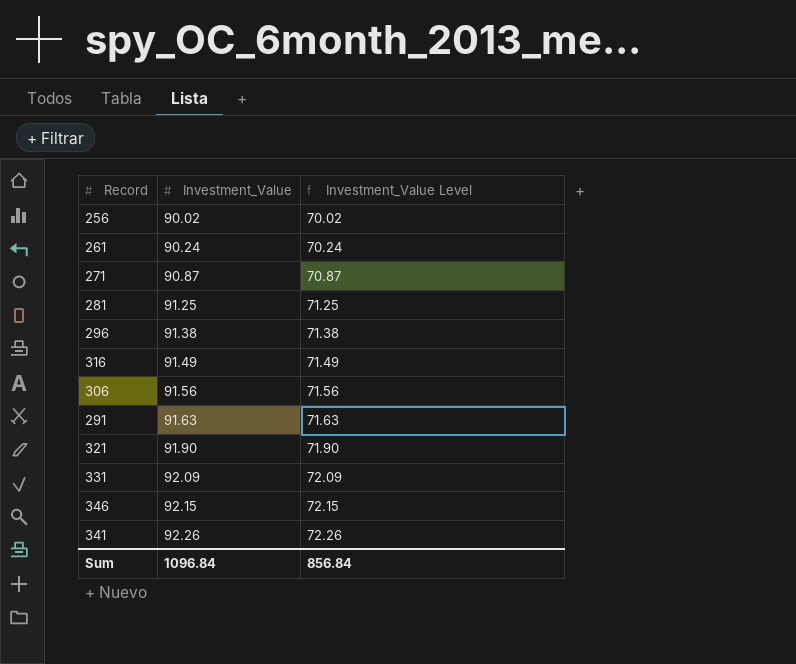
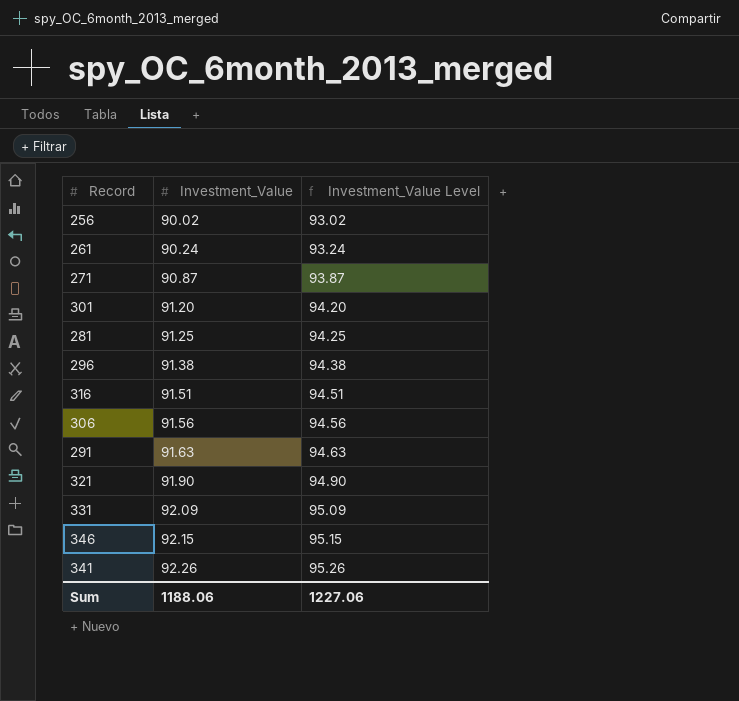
column Investment_Value Level | formula: [Investment_Value] - 20 -> [Investment_Value] + 3
row 301: none -> 91.20 | 94.20
316 | Investment_Value: 91.49 -> 91.51
Sum | Investment_Value: 1096.84 -> 1188.06
Sum | Investment_Value Level: 856.84 -> 1227.06

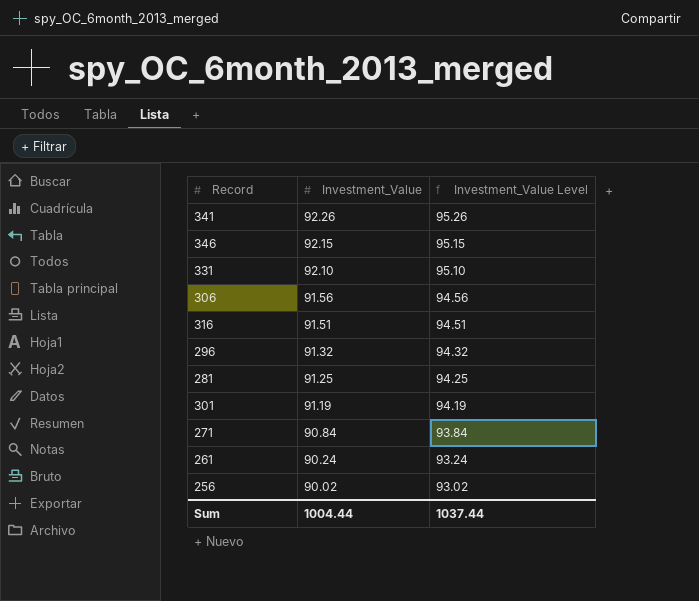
row order: Investment_Value ascending -> Investment_Value descending
row 291: 91.63 | 94.63 -> none
row 321: 91.90 | 94.90 -> none
331 | Investment_Value: 92.09 -> 92.10
331 | Investment_Value Level: 95.09 -> 95.10
296 | Investment_Value: 91.38 -> 91.32
296 | Investment_Value Level: 94.38 -> 94.32
301 | Investment_Value: 91.20 -> 91.19
301 | Investment_Value Level: 94.20 -> 94.19
271 | Investment_Value: 90.87 -> 90.84
271 | Investment_Value Level: 93.87 -> 93.84
Sum | Investment_Value: 1188.06 -> 1004.44
Sum | Investment_Value Level: 1227.06 -> 1037.44

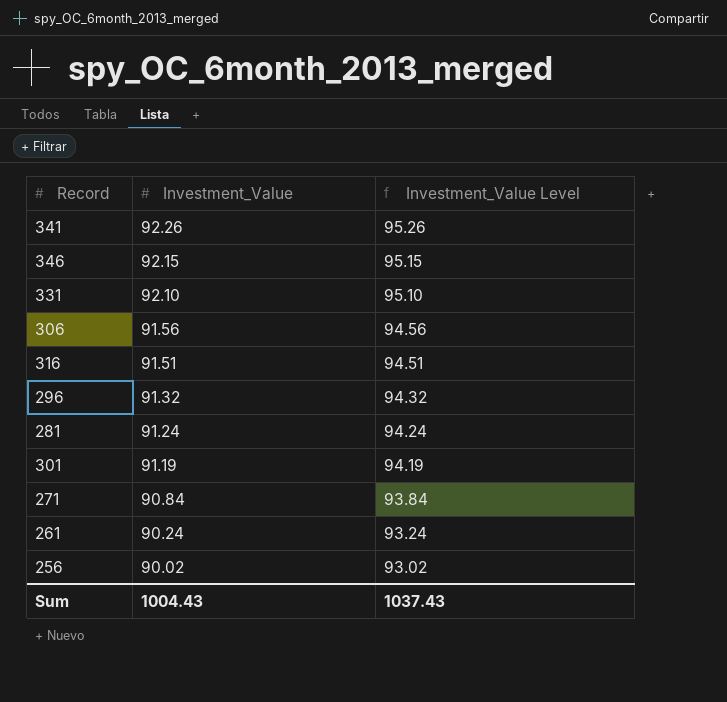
281 | Investment_Value: 91.25 -> 91.24
281 | Investment_Value Level: 94.25 -> 94.24
Sum | Investment_Value: 1004.44 -> 1004.43
Sum | Investment_Value Level: 1037.44 -> 1037.43

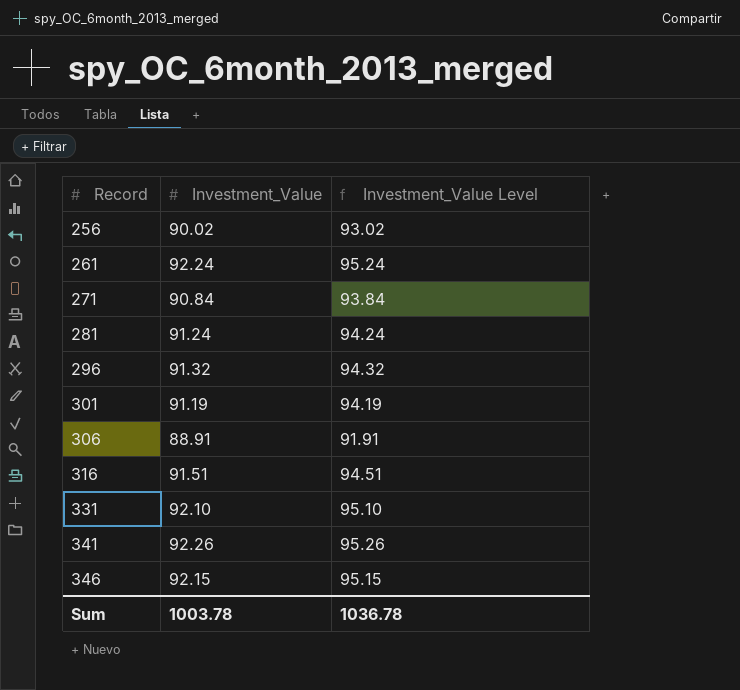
row order: Investment_Value descending -> Record ascending
261 | Investment_Value: 90.24 -> 92.24
261 | Investment_Value Level: 93.24 -> 95.24
306 | Investment_Value: 91.56 -> 88.91
306 | Investment_Value Level: 94.56 -> 91.91
Sum | Investment_Value: 1004.43 -> 1003.78
Sum | Investment_Value Level: 1037.43 -> 1036.78

